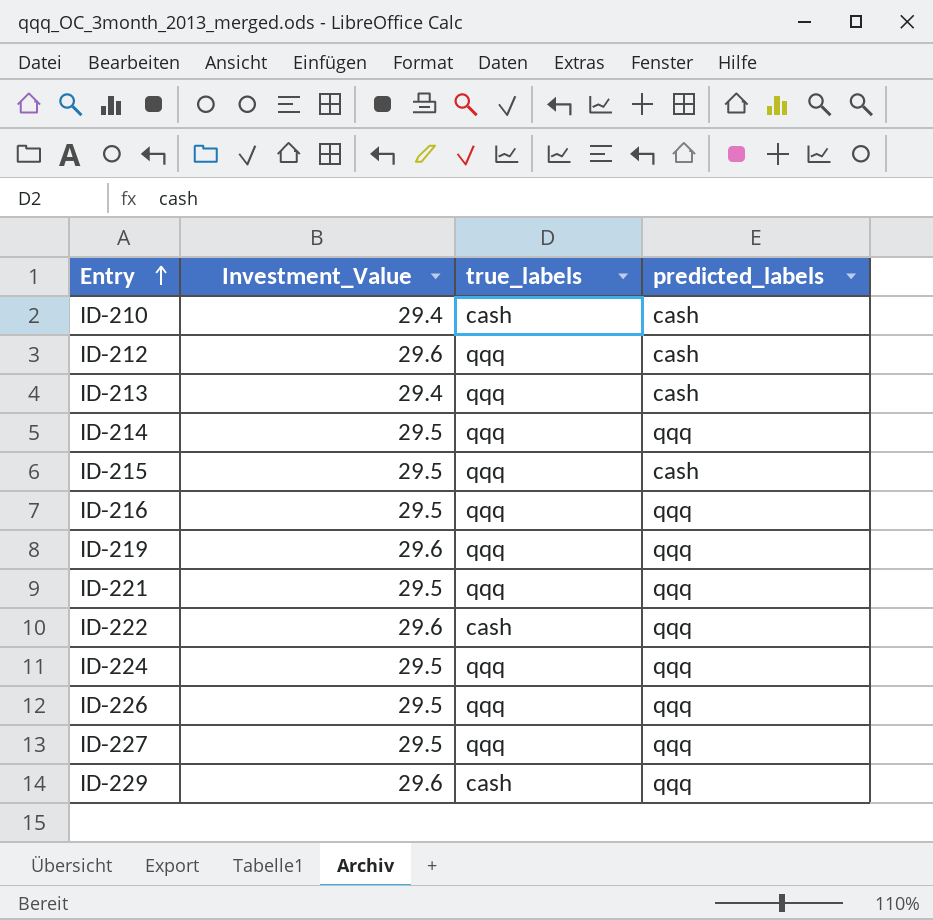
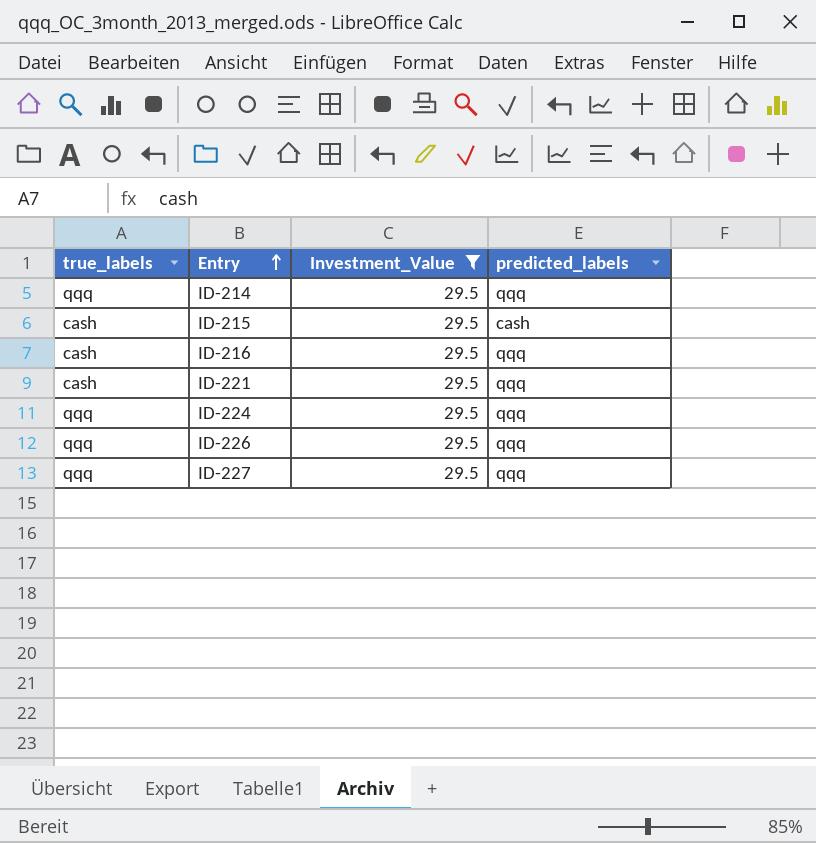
filter: none -> Investment_Value = 29.5
column true_labels | position: 3 -> 1
ID-215 | true_labels: qqq -> cash
ID-216 | true_labels: qqq -> cash
ID-221 | true_labels: qqq -> cash

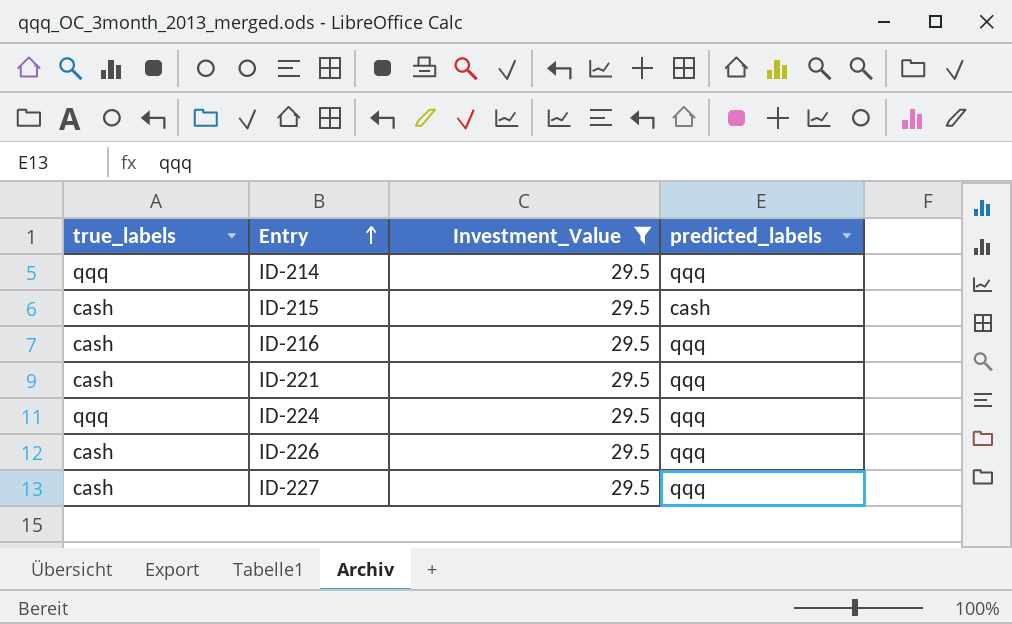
ID-226 | true_labels: qqq -> cash
ID-227 | true_labels: qqq -> cash

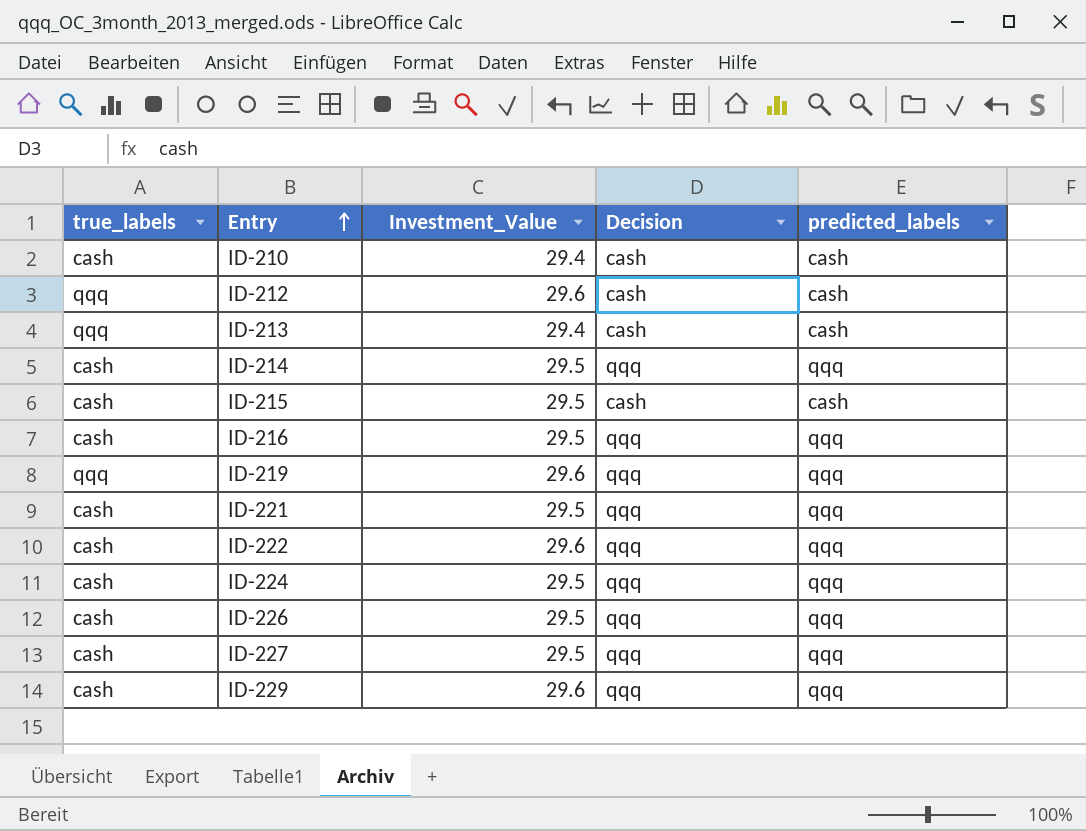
filter: Investment_Value = 29.5 -> none
column Decision | position: none -> 4
ID-214 | true_labels: qqq -> cash
ID-224 | true_labels: qqq -> cash

